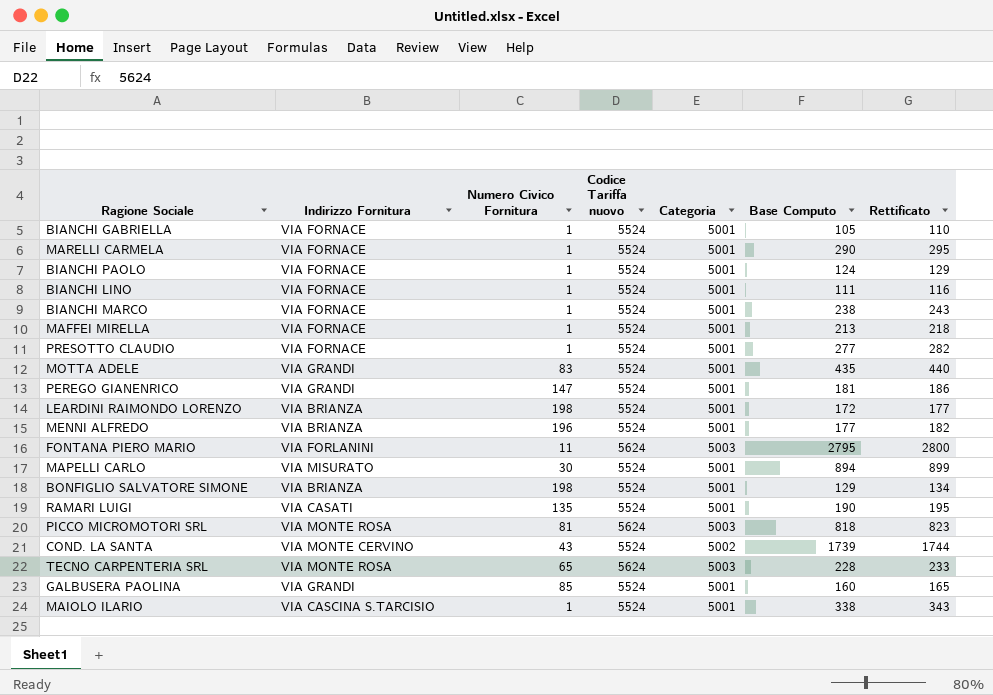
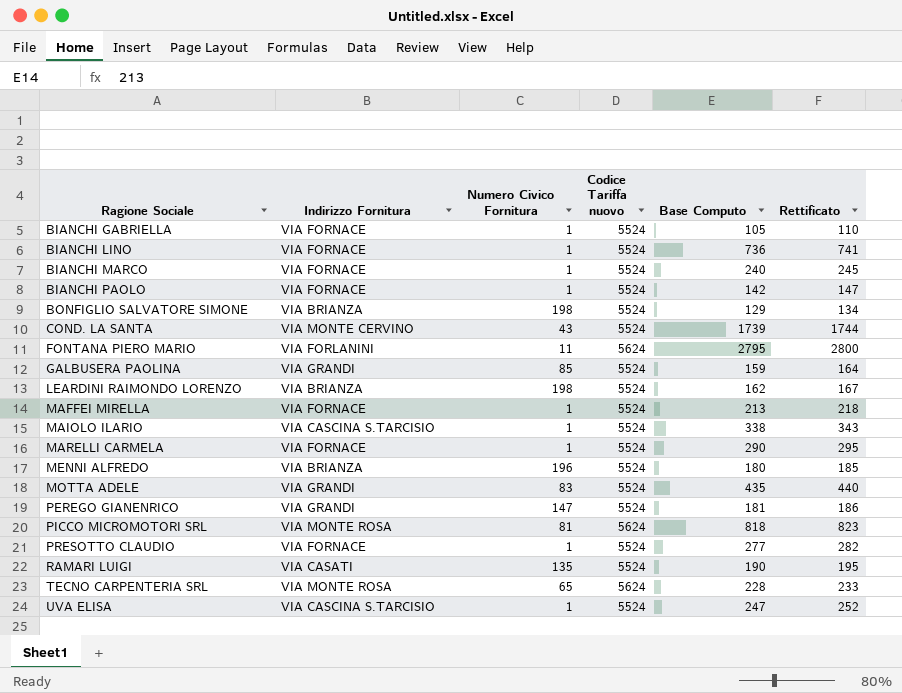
row order: none -> Ragione Sociale ascending
column Categoria | position: 5 -> none
row MAPELLI CARLO: VIA MISURATO | 30 | 5524 | 5001 | 894 | 899 -> none
BIANCHI LINO | Base Computo: 111 -> 736
BIANCHI LINO | Rettificato: 116 -> 741
BIANCHI MARCO | Base Computo: 238 -> 240
BIANCHI MARCO | Rettificato: 243 -> 245
BIANCHI PAOLO | Base Computo: 124 -> 142
BIANCHI PAOLO | Rettificato: 129 -> 147
GALBUSERA PAOLINA | Base Computo: 160 -> 159
GALBUSERA PAOLINA | Rettificato: 165 -> 164
LEARDINI RAIMONDO LORENZO | Base Computo: 172 -> 162
LEARDINI RAIMONDO LORENZO | Rettificato: 177 -> 167
MENNI ALFREDO | Base Computo: 177 -> 180
MENNI ALFREDO | Rettificato: 182 -> 185
row UVA ELISA: none -> VIA CASCINA S.TARCISIO | 1 | 5524 | 247 | 252

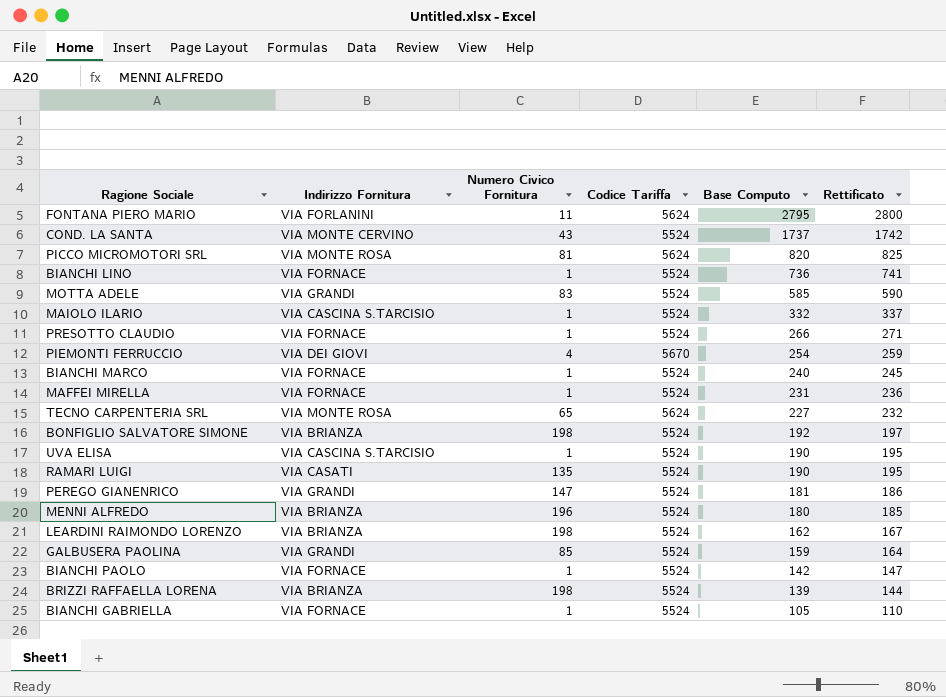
row order: Ragione Sociale ascending -> Base Computo descending
column name: Codice Tariffa nuovo -> Codice Tariffa
row MARELLI CARMELA: VIA FORNACE | 1 | 5524 | 290 | 295 -> none
COND. LA SANTA | Base Computo: 1739 -> 1737
COND. LA SANTA | Rettificato: 1744 -> 1742
PICCO MICROMOTORI SRL | Base Computo: 818 -> 820
PICCO MICROMOTORI SRL | Rettificato: 823 -> 825
MOTTA ADELE | Base Computo: 435 -> 585
MOTTA ADELE | Rettificato: 440 -> 590
MAIOLO ILARIO | Base Computo: 338 -> 332
MAIOLO ILARIO | Rettificato: 343 -> 337
PRESOTTO CLAUDIO | Base Computo: 277 -> 266
PRESOTTO CLAUDIO | Rettificato: 282 -> 271
row PIEMONTI FERRUCCIO: none -> VIA DEI GIOVI | 4 | 5670 | 254 | 259
MAFFEI MIRELLA | Base Computo: 213 -> 231
MAFFEI MIRELLA | Rettificato: 218 -> 236
TECNO CARPENTERIA SRL | Base Computo: 228 -> 227
TECNO CARPENTERIA SRL | Rettificato: 233 -> 232
BONFIGLIO SALVATORE SIMONE | Base Computo: 129 -> 192
BONFIGLIO SALVATORE SIMONE | Rettificato: 134 -> 197
UVA ELISA | Base Computo: 247 -> 190
UVA ELISA | Rettificato: 252 -> 195
row BRIZZI RAFFAELLA LORENA: none -> VIA BRIANZA | 198 | 5524 | 139 | 144

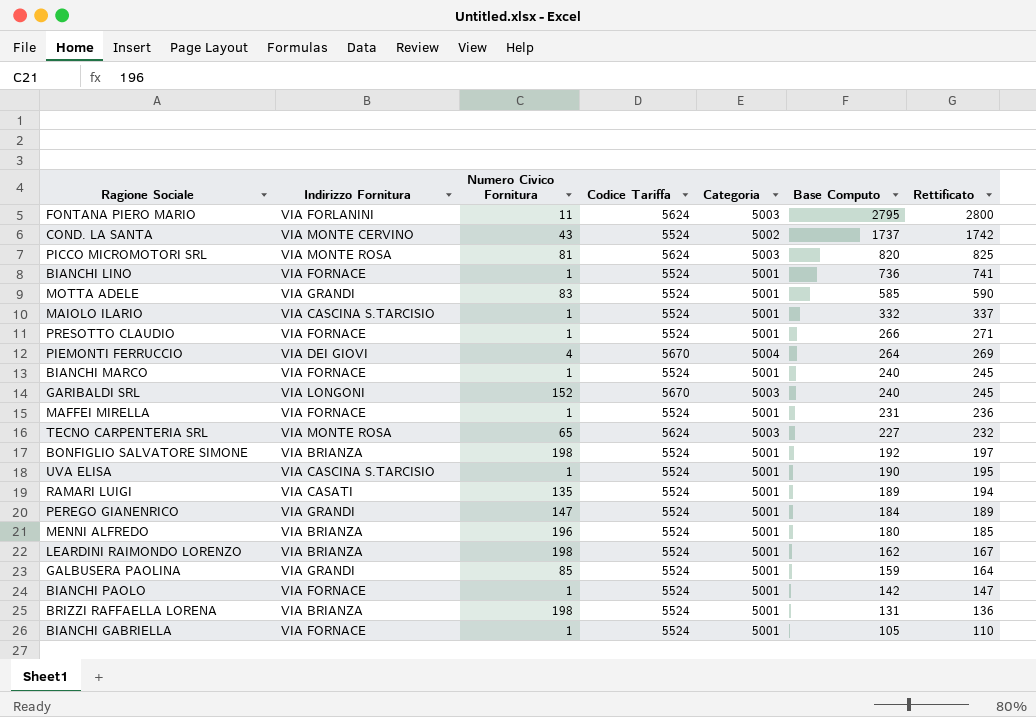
column Categoria | position: none -> 5
PIEMONTI FERRUCCIO | Base Computo: 254 -> 264
PIEMONTI FERRUCCIO | Rettificato: 259 -> 269
row GARIBALDI SRL: none -> VIA LONGONI | 152 | 5670 | 5003 | 240 | 245
RAMARI LUIGI | Base Computo: 190 -> 189
RAMARI LUIGI | Rettificato: 195 -> 194
PEREGO GIANENRICO | Base Computo: 181 -> 184
PEREGO GIANENRICO | Rettificato: 186 -> 189
BRIZZI RAFFAELLA LORENA | Base Computo: 139 -> 131
BRIZZI RAFFAELLA LORENA | Rettificato: 144 -> 136

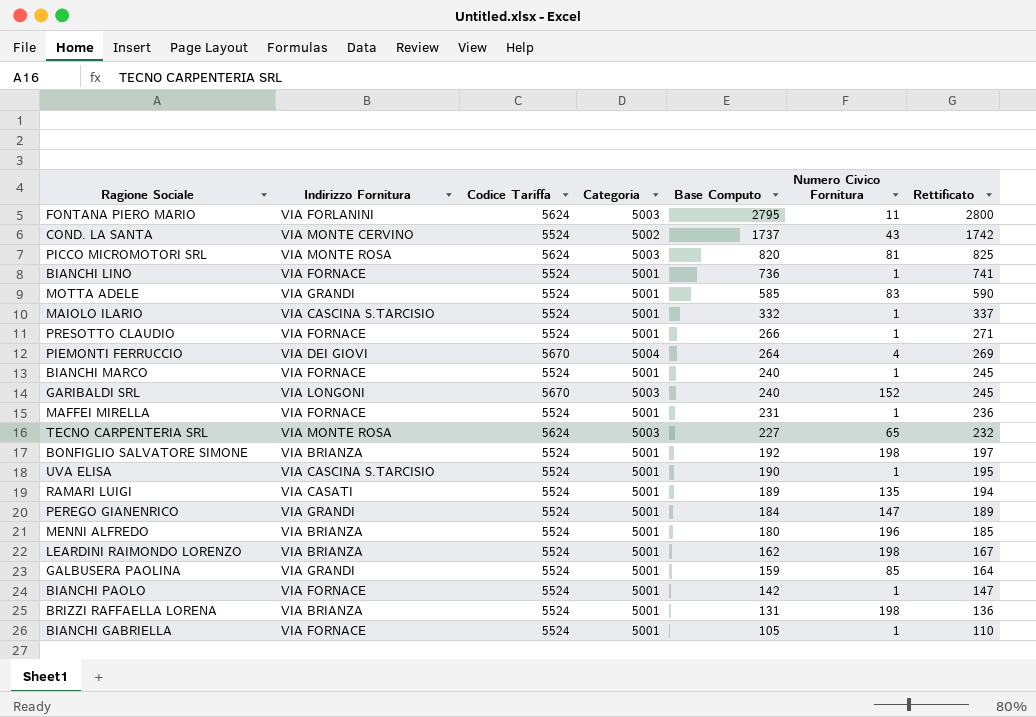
column Numero Civico Fornitura | position: 3 -> 6

